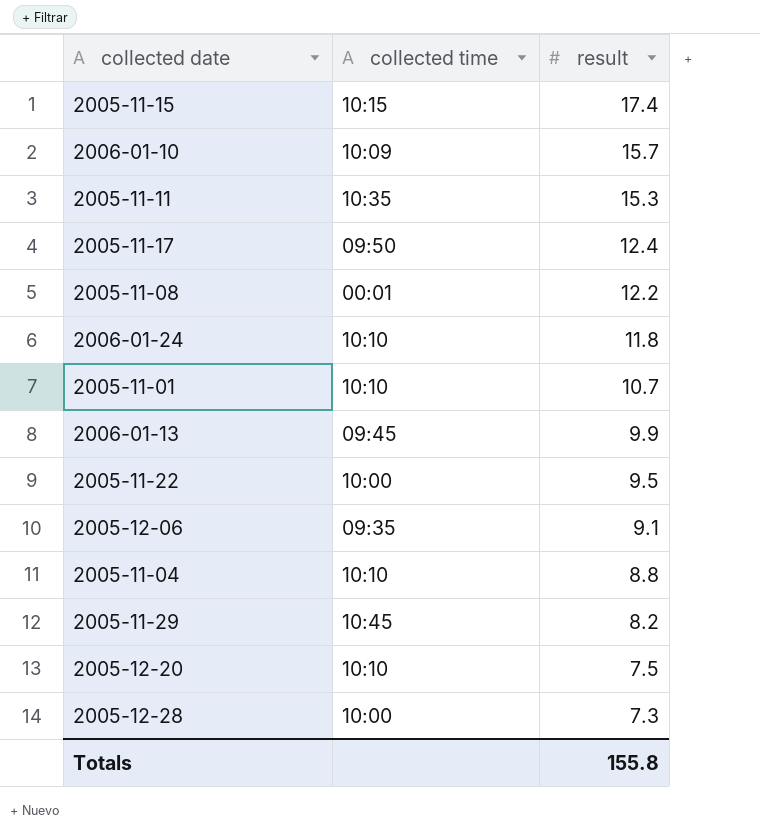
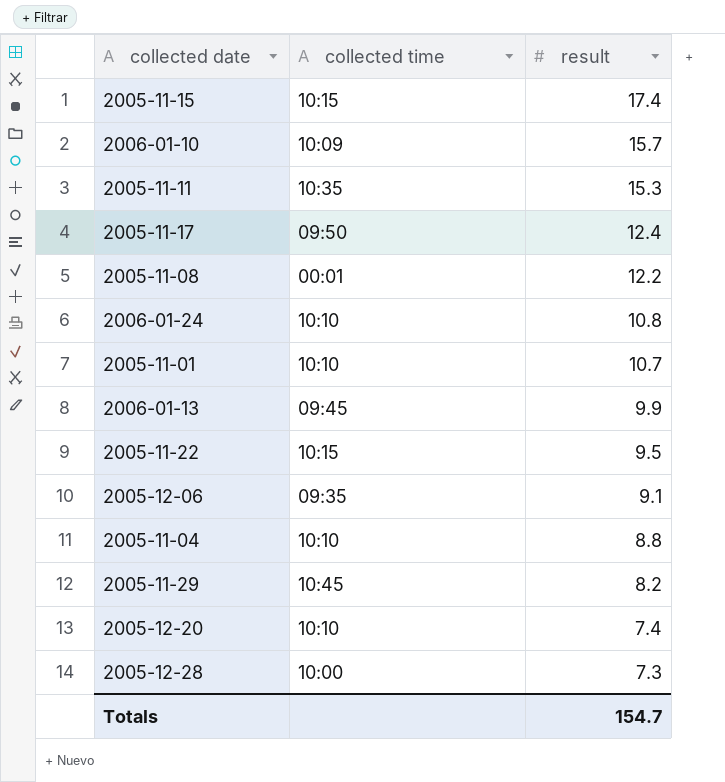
2006-01-24 | result: 11.8 -> 10.8
2005-11-22 | collected time: 10:00 -> 10:15
2005-12-20 | result: 7.5 -> 7.4
Totals | result: 155.8 -> 154.7

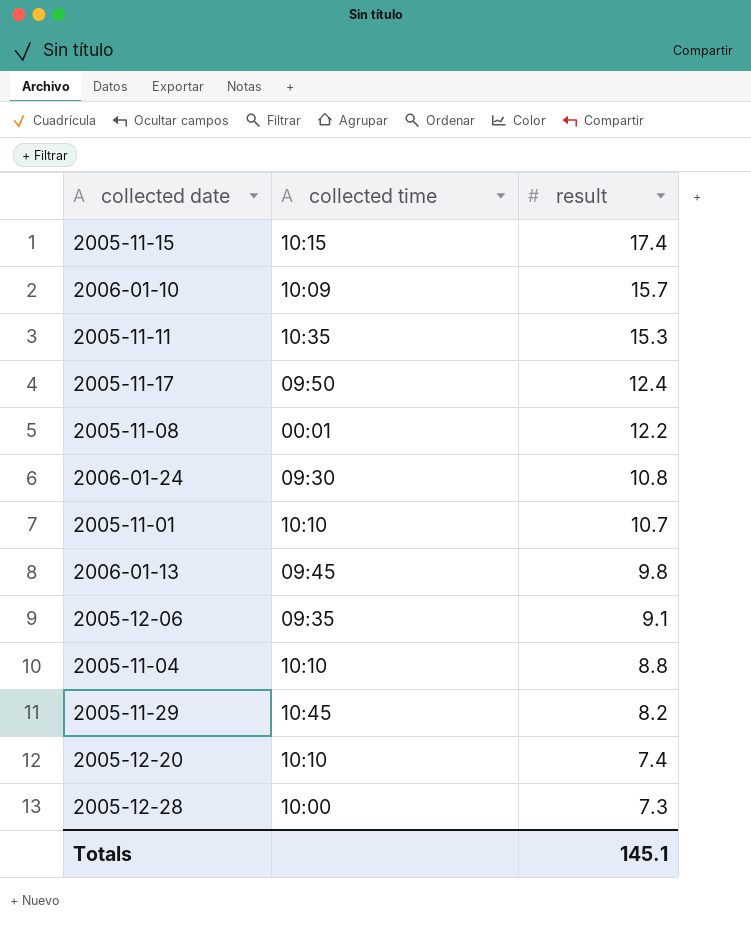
row 2005-11-22: 10:15 | 9.5 -> none
2006-01-24 | collected time: 10:10 -> 09:30
2006-01-13 | result: 9.9 -> 9.8
Totals | result: 154.7 -> 145.1

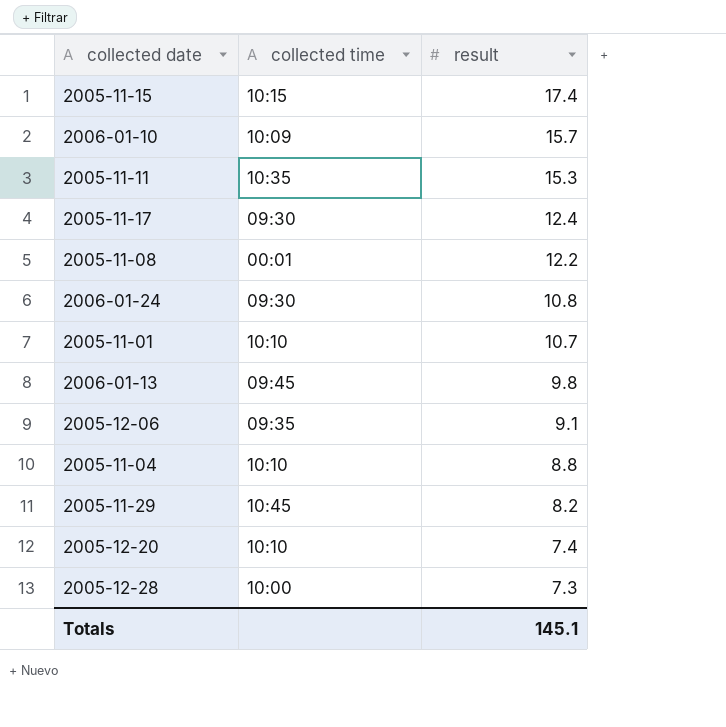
2005-11-17 | collected time: 09:50 -> 09:30

